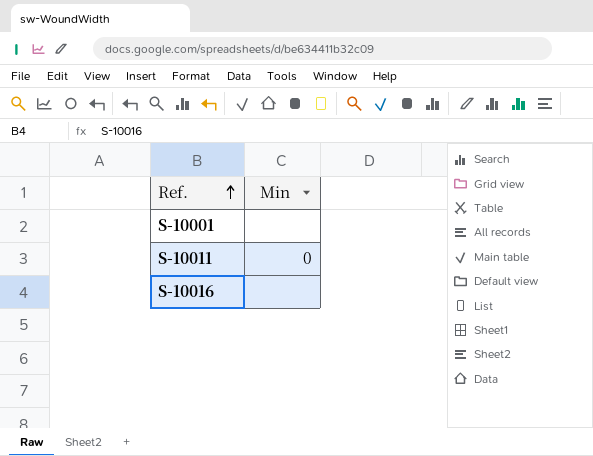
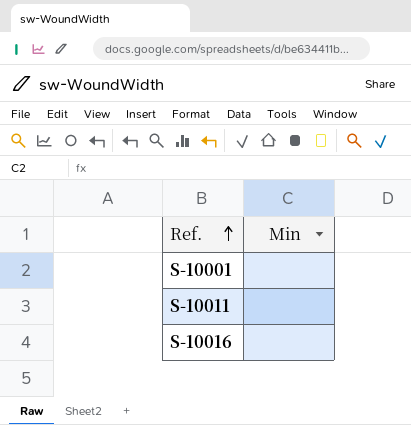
S-10011 | Min: 0 -> none

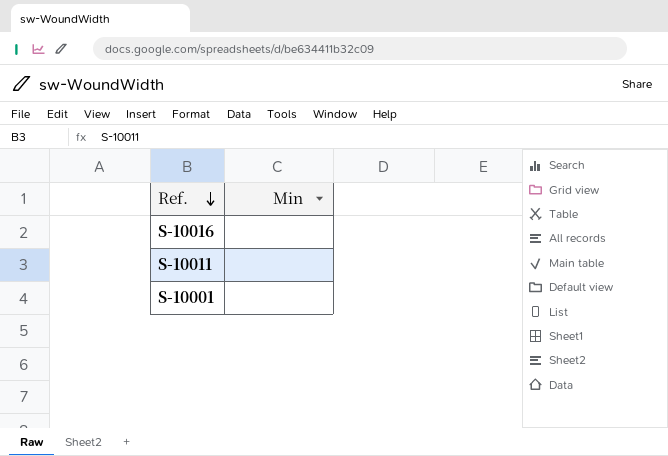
row order: Ref. ascending -> Ref. descending

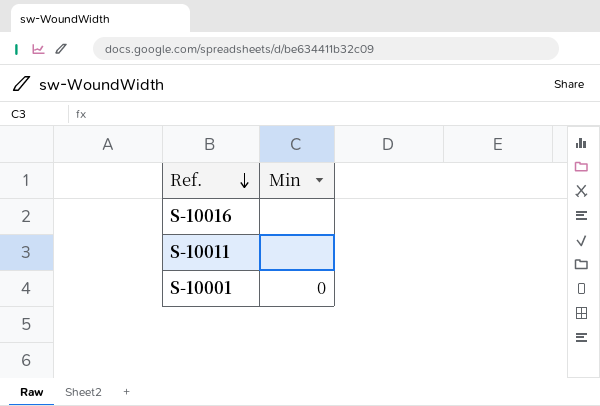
S-10001 | Min: none -> 0

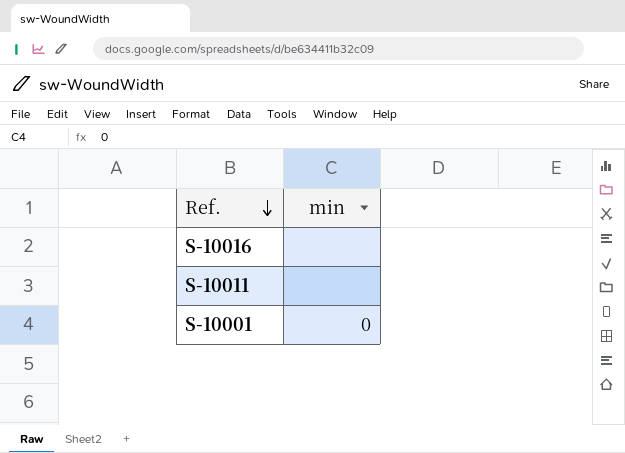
column name: Min -> min

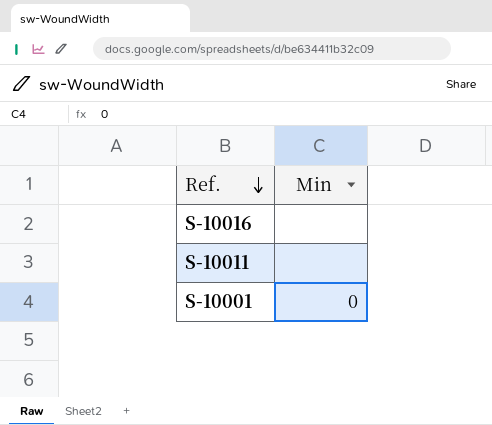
column name: min -> Min

